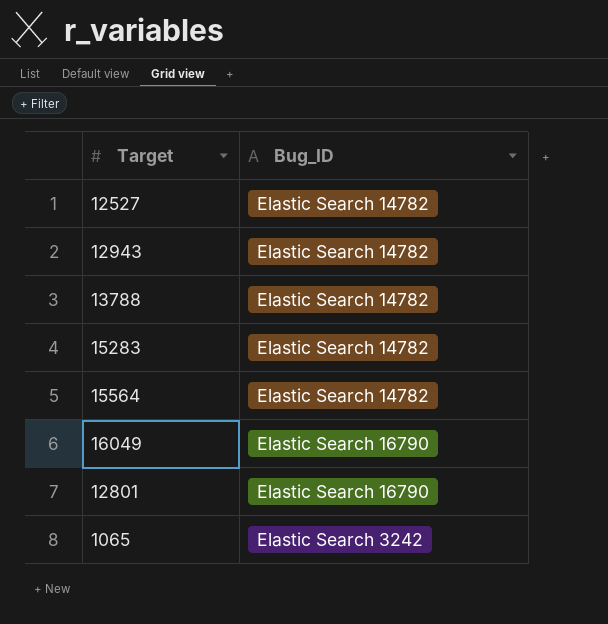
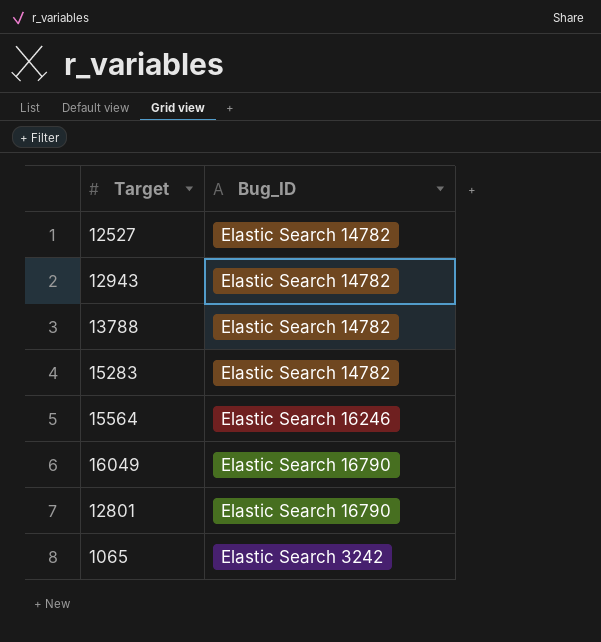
15564 | Bug_ID: Elastic Search 14782 -> Elastic Search 16246

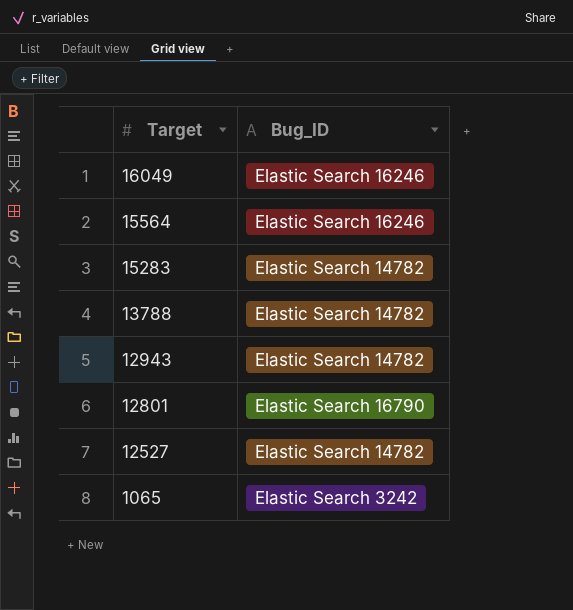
row order: none -> Target descending
16049 | Bug_ID: Elastic Search 16790 -> Elastic Search 16246

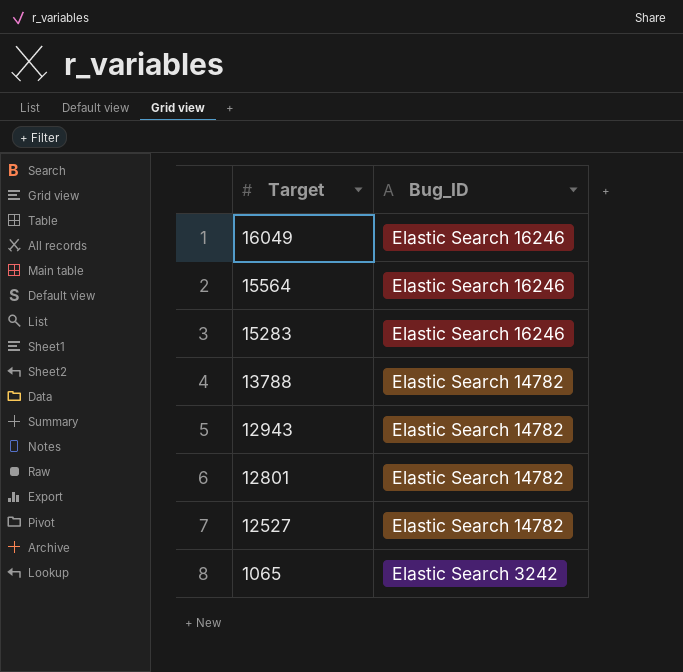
15283 | Bug_ID: Elastic Search 14782 -> Elastic Search 16246
12801 | Bug_ID: Elastic Search 16790 -> Elastic Search 14782

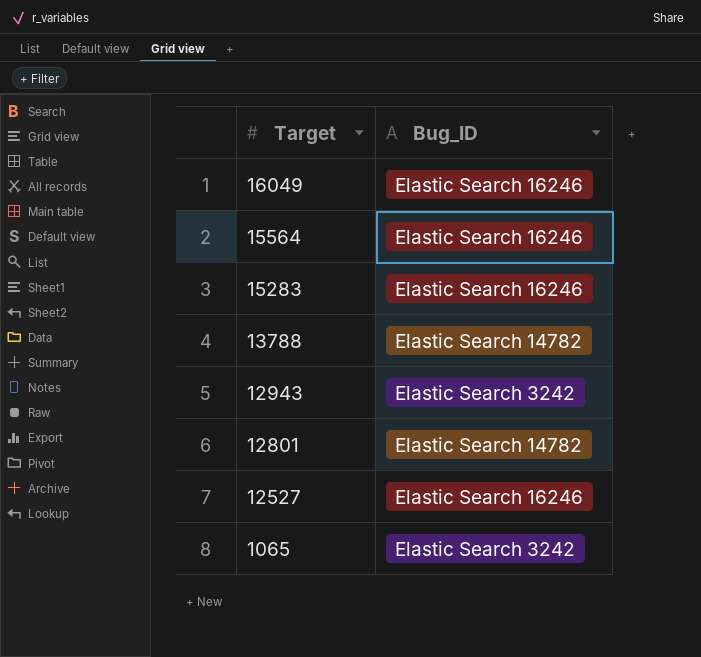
12943 | Bug_ID: Elastic Search 14782 -> Elastic Search 3242
12527 | Bug_ID: Elastic Search 14782 -> Elastic Search 16246

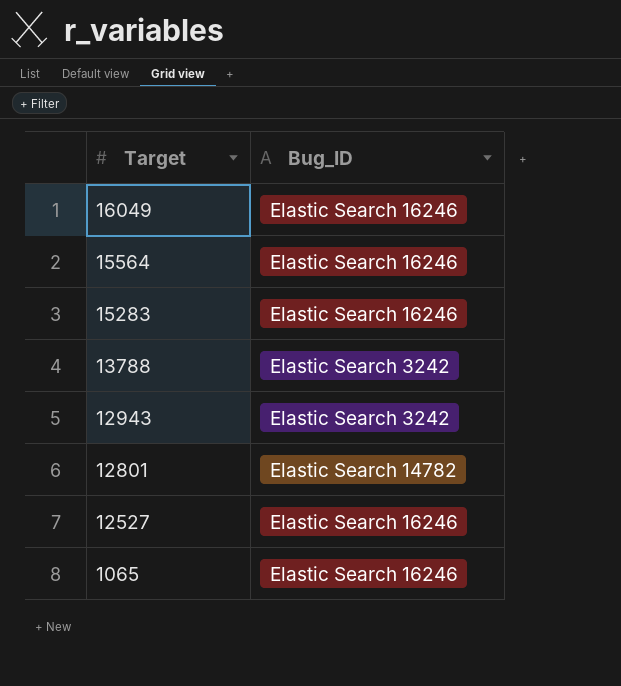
13788 | Bug_ID: Elastic Search 14782 -> Elastic Search 3242
1065 | Bug_ID: Elastic Search 3242 -> Elastic Search 16246

